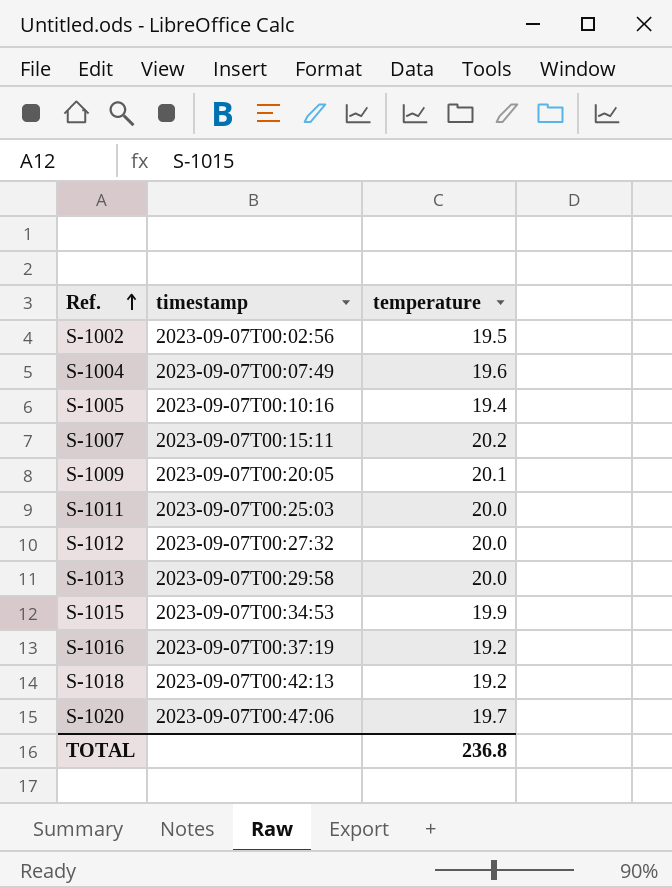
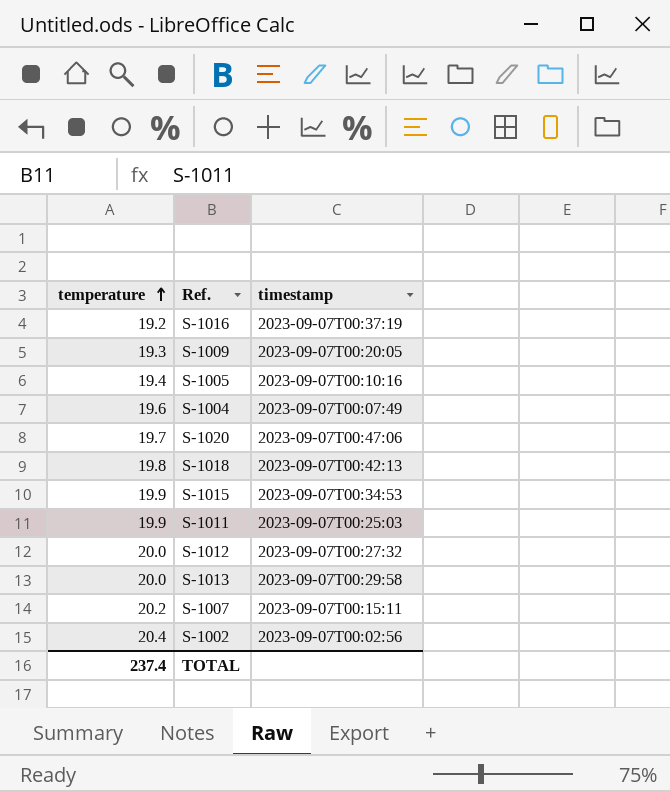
row order: Ref. ascending -> temperature ascending
column temperature | position: 3 -> 1
S-1009 | temperature: 20.1 -> 19.3
S-1018 | temperature: 19.2 -> 19.8
S-1011 | temperature: 20.0 -> 19.9
S-1002 | temperature: 19.5 -> 20.4
TOTAL | temperature: 236.8 -> 237.4

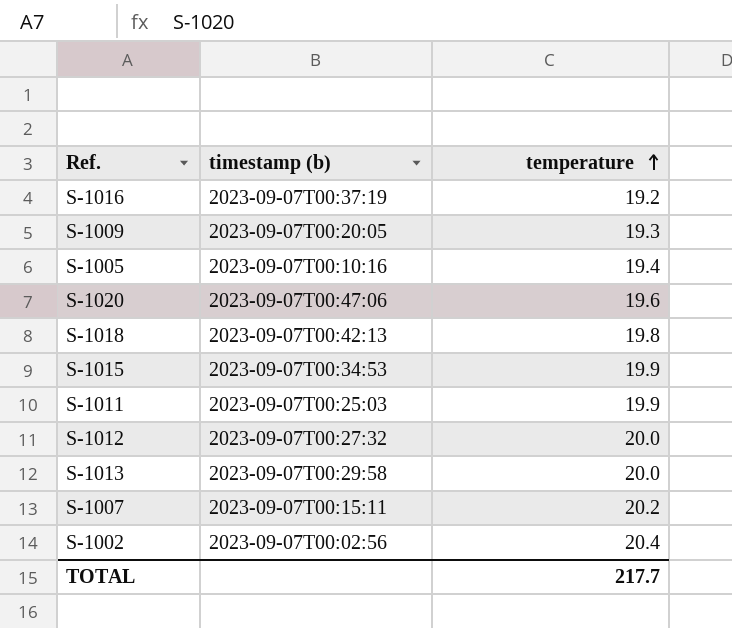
column name: timestamp -> timestamp (b)
column temperature | position: 1 -> 3
row S-1004: 19.6 | 2023-09-07T00:07:49 -> none
S-1020 | temperature: 19.7 -> 19.6
TOTAL | temperature: 237.4 -> 217.7

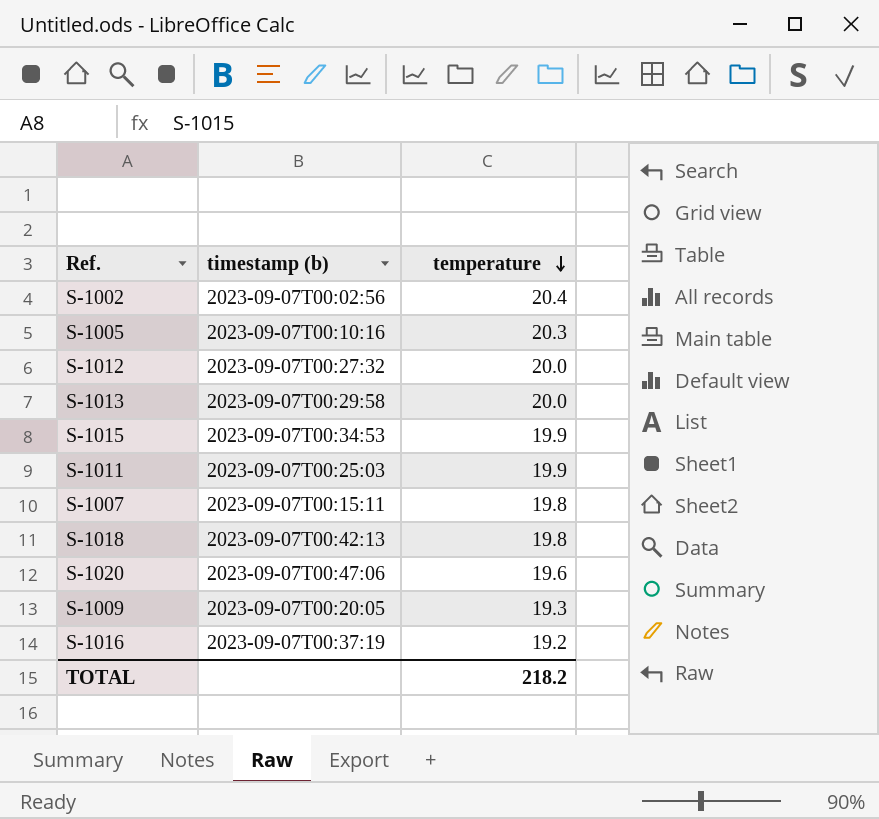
row order: temperature ascending -> temperature descending
S-1005 | temperature: 19.4 -> 20.3
S-1007 | temperature: 20.2 -> 19.8
TOTAL | temperature: 217.7 -> 218.2

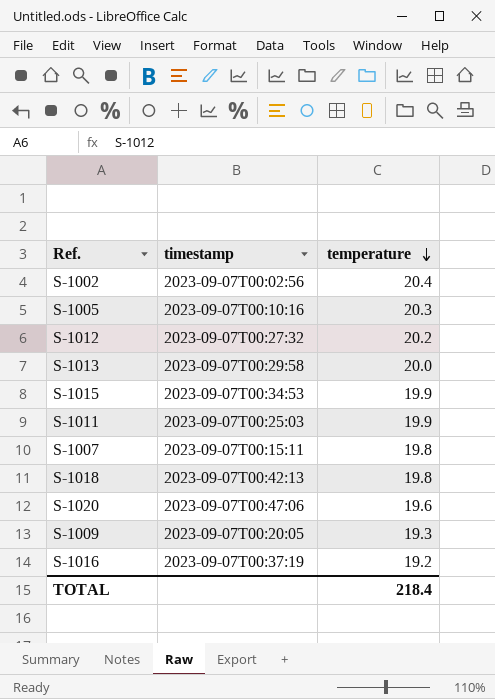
column name: timestamp (b) -> timestamp
S-1012 | temperature: 20.0 -> 20.2
TOTAL | temperature: 218.2 -> 218.4

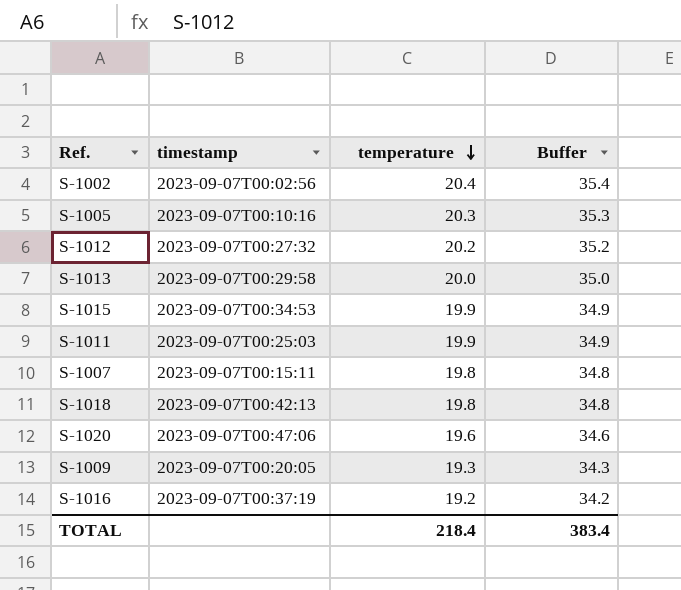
column Buffer | formula: none -> [temperature] + 15

